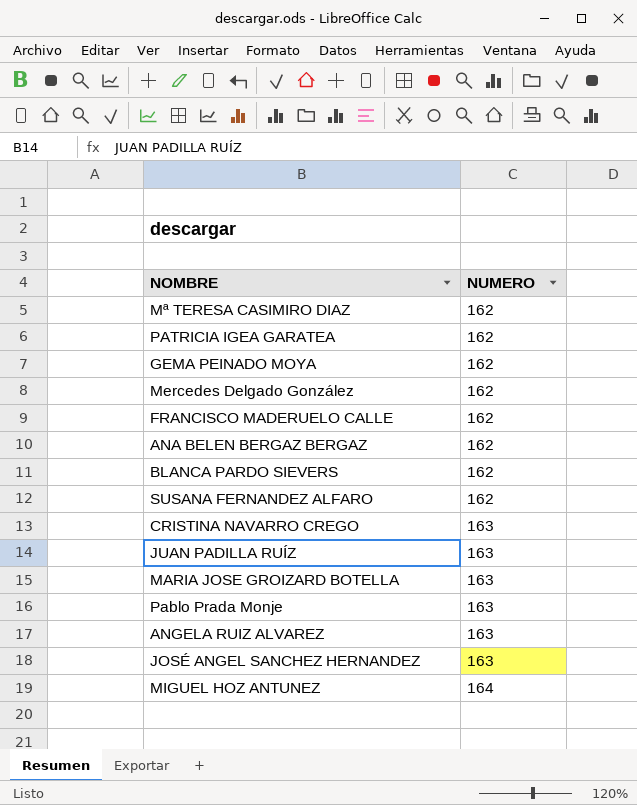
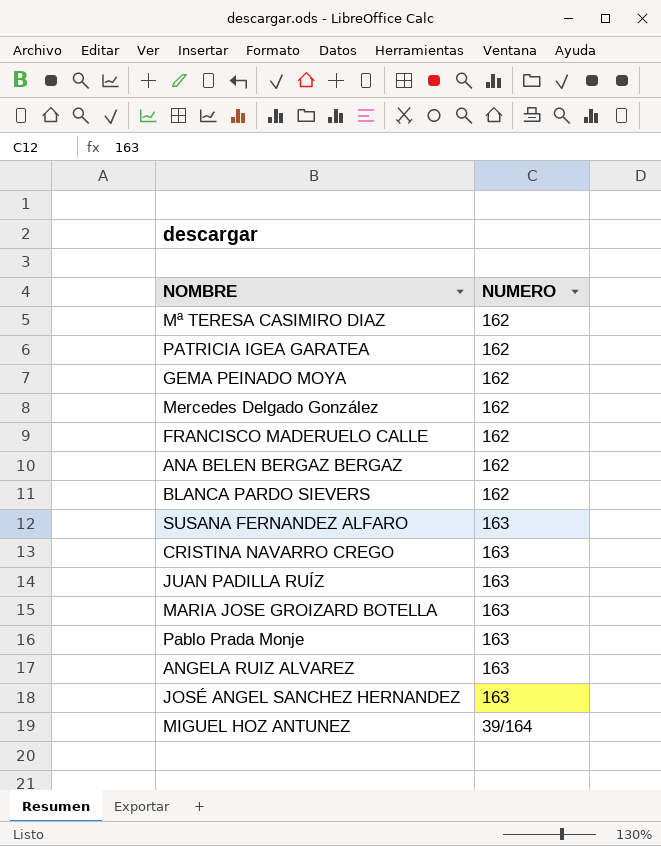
SUSANA FERNANDEZ ALFARO | NUMERO: 162 -> 163
MIGUEL HOZ ANTUNEZ | NUMERO: 164 -> 39/164

